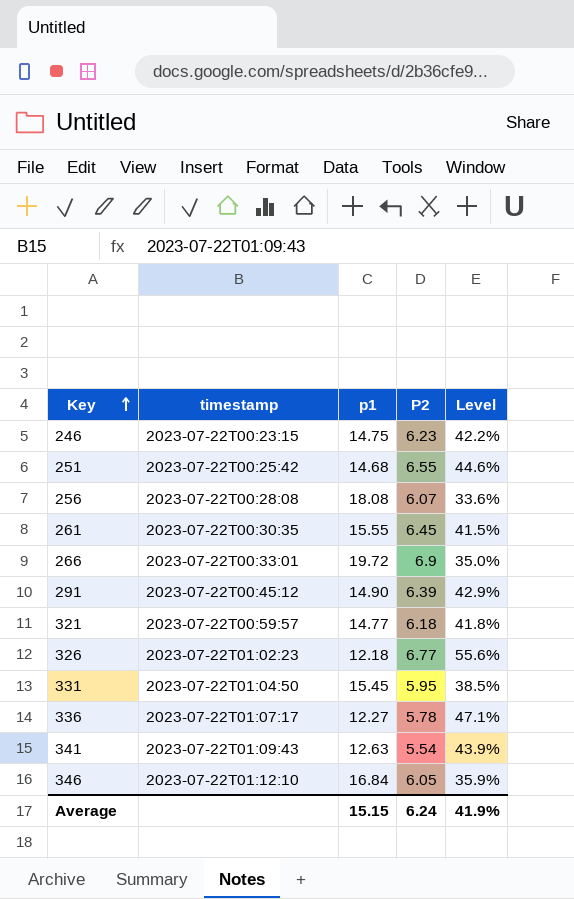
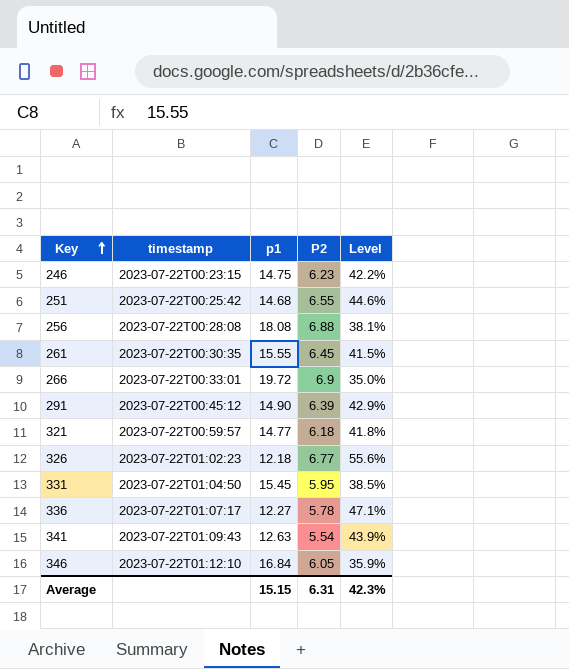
256 | P2: 6.07 -> 6.88
256 | Level: 33.6% -> 38.1%
Average | P2: 6.24 -> 6.31
Average | Level: 41.9% -> 42.3%

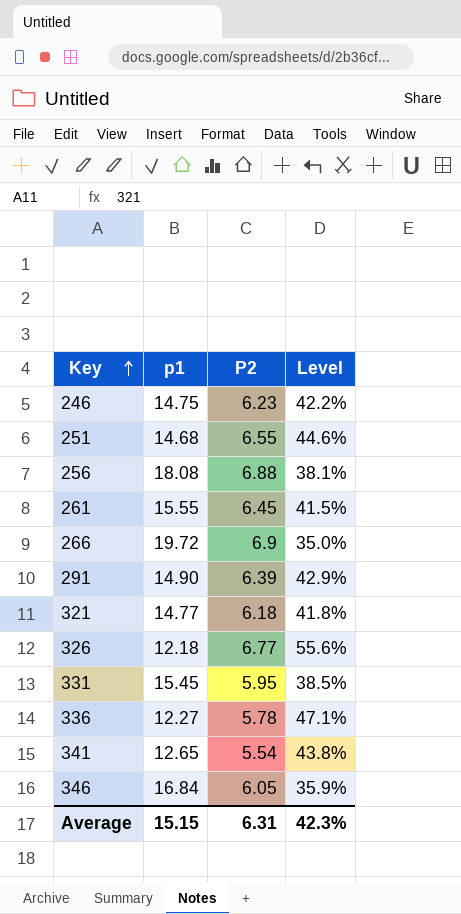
column timestamp | position: 2 -> none
341 | p1: 12.63 -> 12.65
341 | Level: 43.9% -> 43.8%

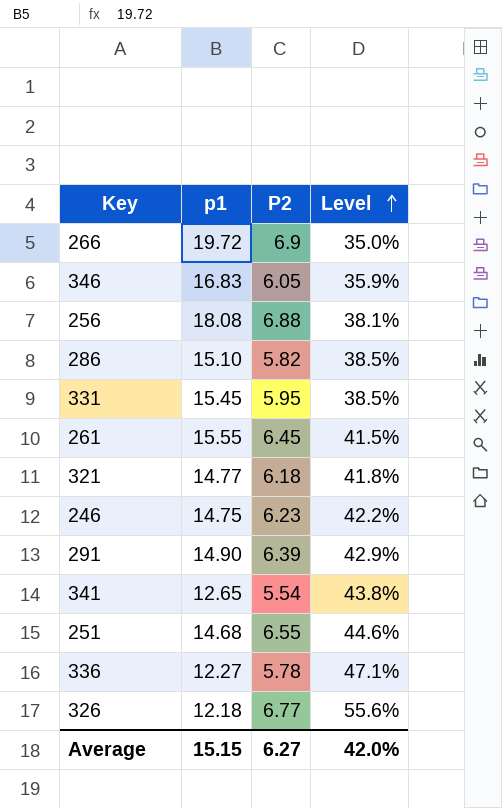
row order: Key ascending -> Level ascending
346 | p1: 16.84 -> 16.83
row 286: none -> 15.10 | 5.82 | 38.5%
Average | P2: 6.31 -> 6.27
Average | Level: 42.3% -> 42.0%

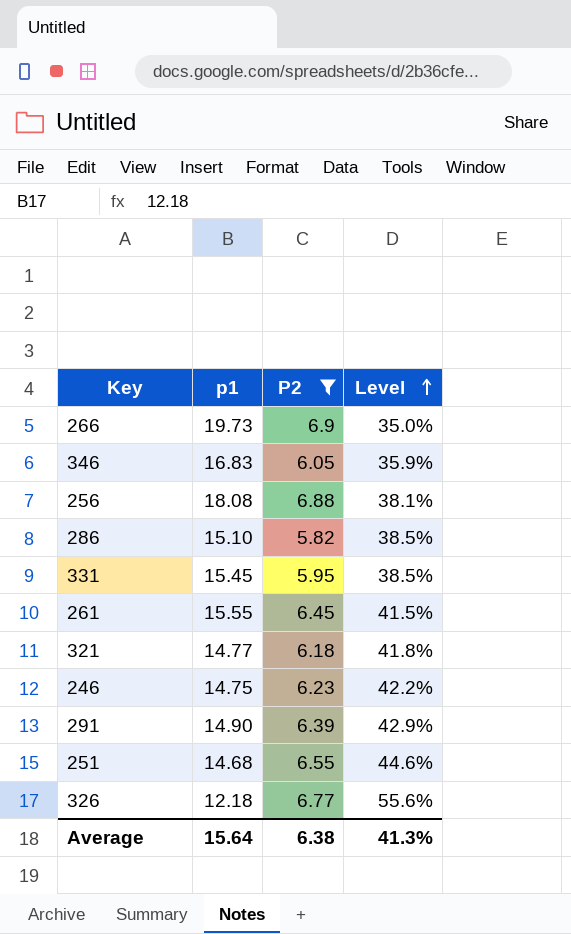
filter: none -> P2 >= 5.82
266 | p1: 19.72 -> 19.73
Average | p1: 15.15 -> 15.64
Average | P2: 6.27 -> 6.38
Average | Level: 42.0% -> 41.3%

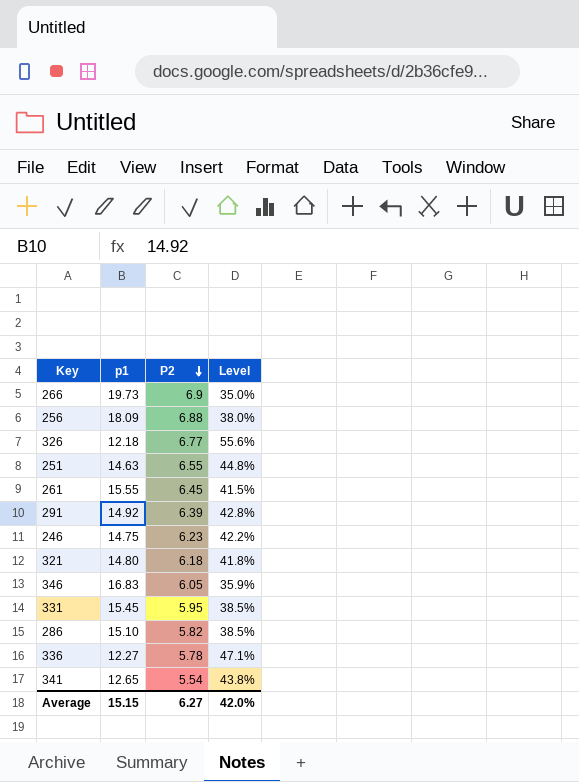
filter: P2 >= 5.82 -> none
row order: Level ascending -> P2 descending
256 | p1: 18.08 -> 18.09
256 | Level: 38.1% -> 38.0%
251 | p1: 14.68 -> 14.63
251 | Level: 44.6% -> 44.8%
291 | p1: 14.90 -> 14.92
291 | Level: 42.9% -> 42.8%
321 | p1: 14.77 -> 14.80
Average | p1: 15.64 -> 15.15
Average | P2: 6.38 -> 6.27
Average | Level: 41.3% -> 42.0%

